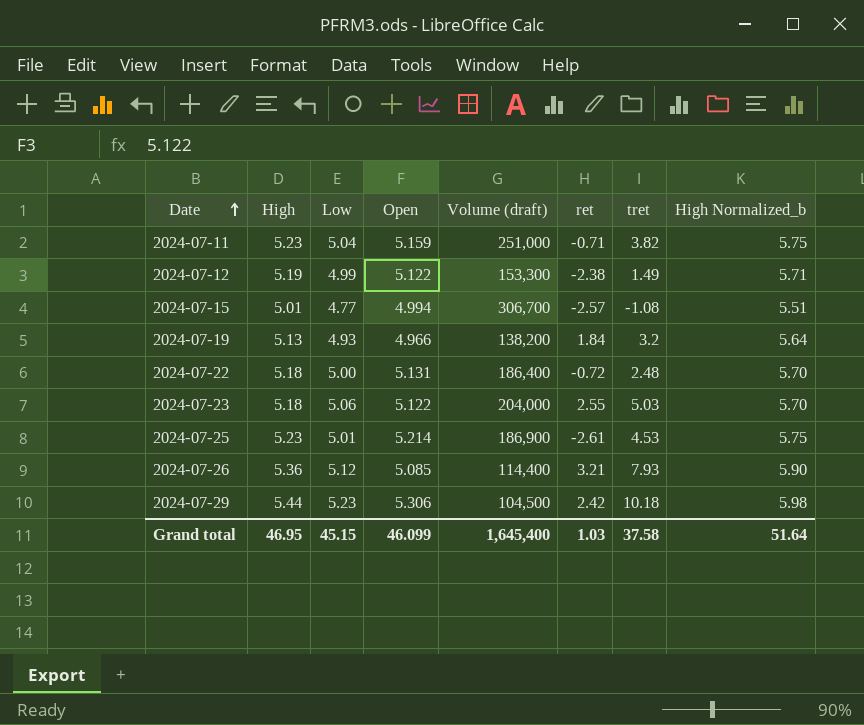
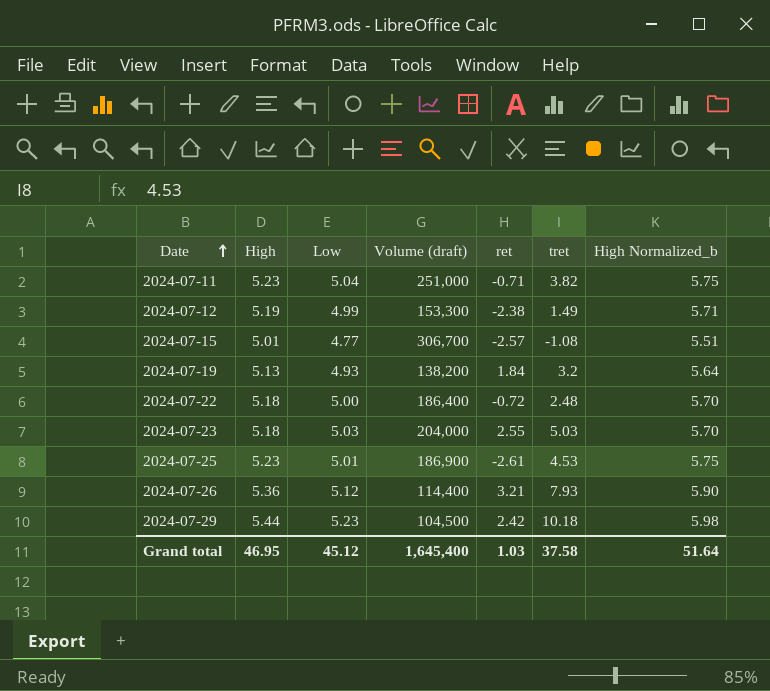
column Open | position: 4 -> none
2024-07-23 | Low: 5.06 -> 5.03
Grand total | Low: 45.15 -> 45.12

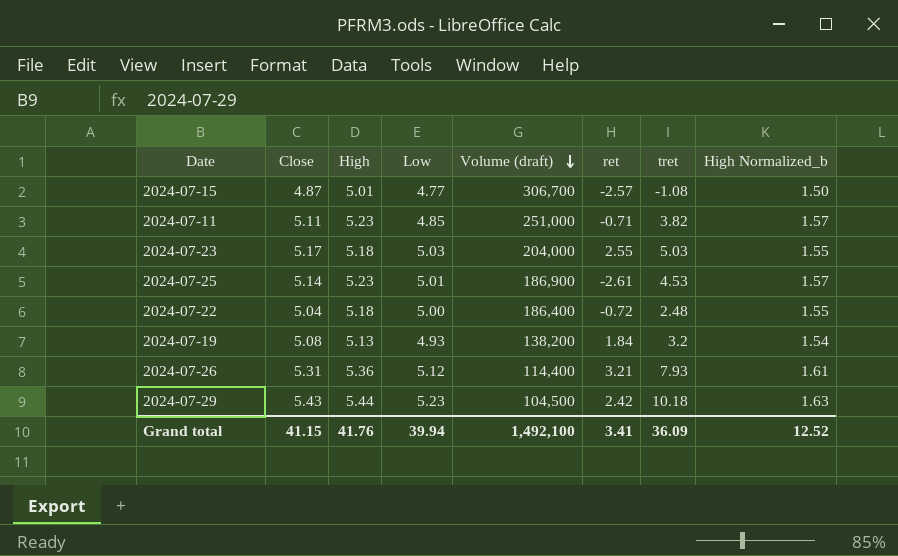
row order: Date ascending -> Volume (draft) descending
column Close | position: none -> 2
column High Normalized_b | formula: [High] * 1.1 -> [High] * 0.3
row 2024-07-12: 5.19 | 4.99 | 153,300 | -2.38 | 1.49 | 5.71 -> none
2024-07-11 | Low: 5.04 -> 4.85
Grand total | High: 46.95 -> 41.76
Grand total | Low: 45.12 -> 39.94
Grand total | Volume (draft): 1,645,400 -> 1,492,100
Grand total | ret: 1.03 -> 3.41
Grand total | tret: 37.58 -> 36.09
Grand total | High Normalized_b: 51.64 -> 12.52

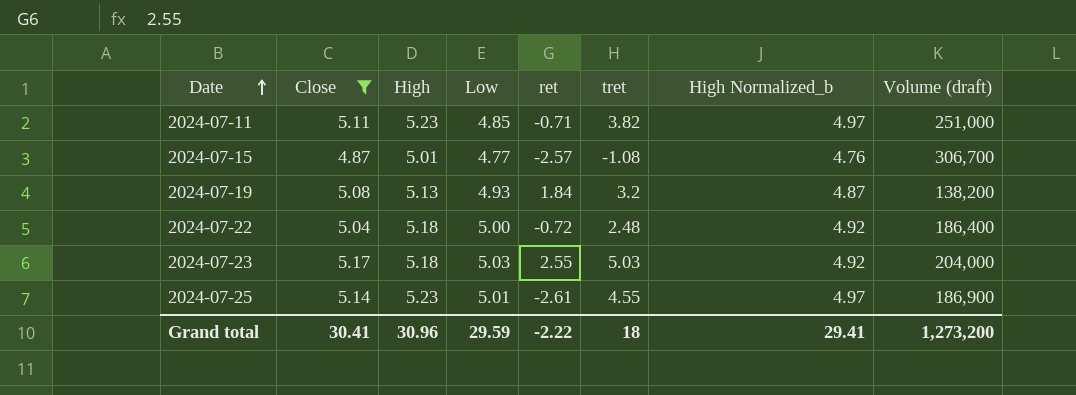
filter: none -> Close <= 5.17
row order: Volume (draft) descending -> Date ascending
column High Normalized_b | formula: [High] * 0.3 -> [High] * 0.95
column Volume (draft) | position: 5 -> 8
2024-07-25 | tret: 4.53 -> 4.55
Grand total | Close: 41.15 -> 30.41
Grand total | High: 41.76 -> 30.96
Grand total | Low: 39.94 -> 29.59
Grand total | ret: 3.41 -> -2.22
Grand total | tret: 36.09 -> 18
Grand total | High Normalized_b: 12.52 -> 29.41
Grand total | Volume (draft): 1,492,100 -> 1,273,200

